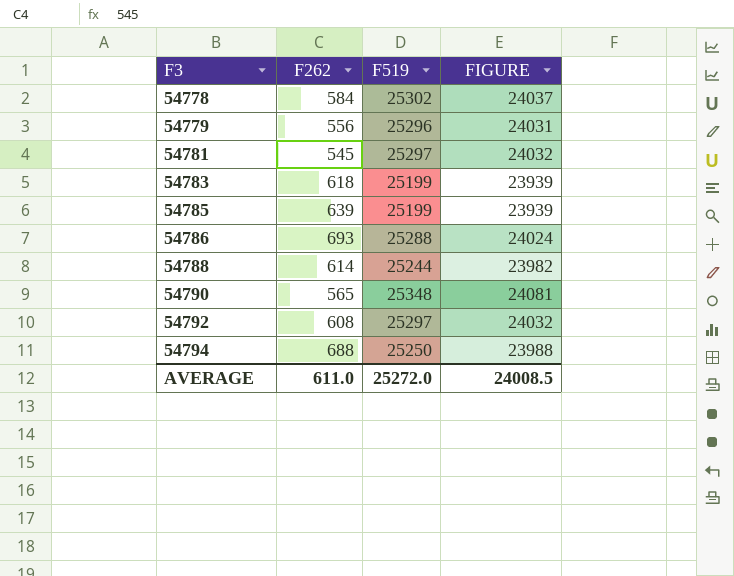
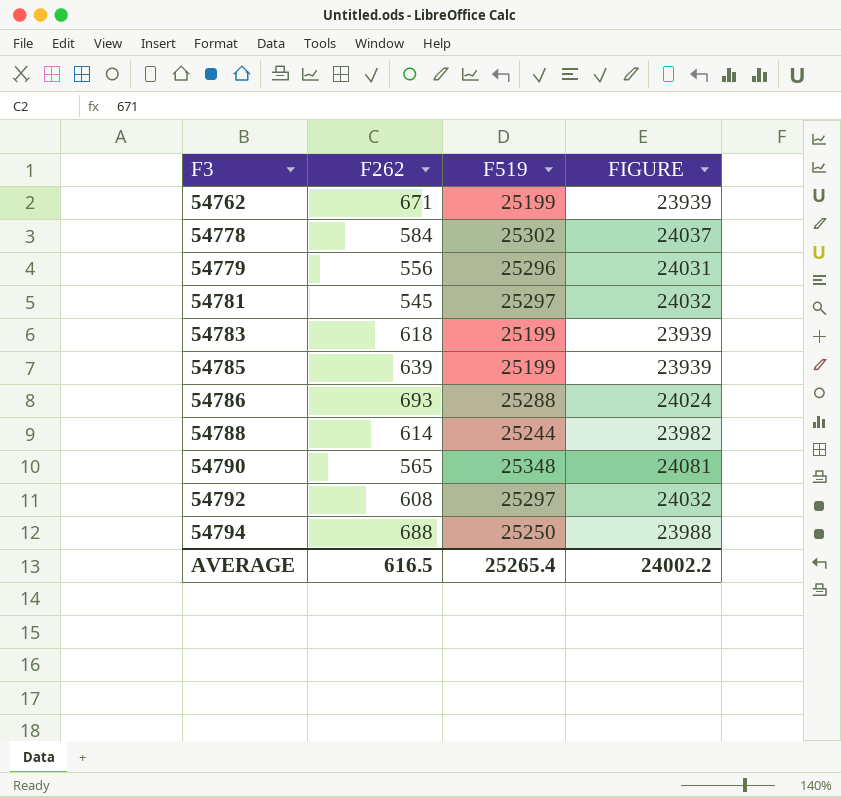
row 54762: none -> 671 | 25199 | 23939
AVERAGE | F262: 611.0 -> 616.5
AVERAGE | F519: 25272.0 -> 25265.4
AVERAGE | FIGURE: 24008.5 -> 24002.2

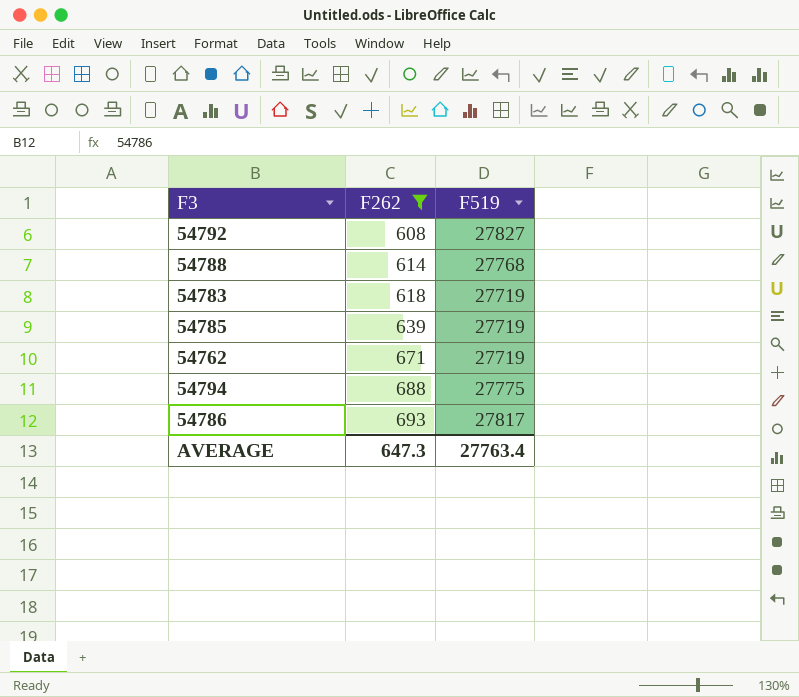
filter: none -> F262 >= 608
row order: F3 ascending -> F262 ascending
column FIGURE | formula: [F519] * 0.95 -> none
54792 | F519: 25297 -> 27827
54788 | F519: 25244 -> 27768
54783 | F519: 25199 -> 27719
54785 | F519: 25199 -> 27719
54762 | F519: 25199 -> 27719
54794 | F519: 25250 -> 27775
54786 | F519: 25288 -> 27817
AVERAGE | F262: 616.5 -> 647.3
AVERAGE | F519: 25265.4 -> 27763.4

